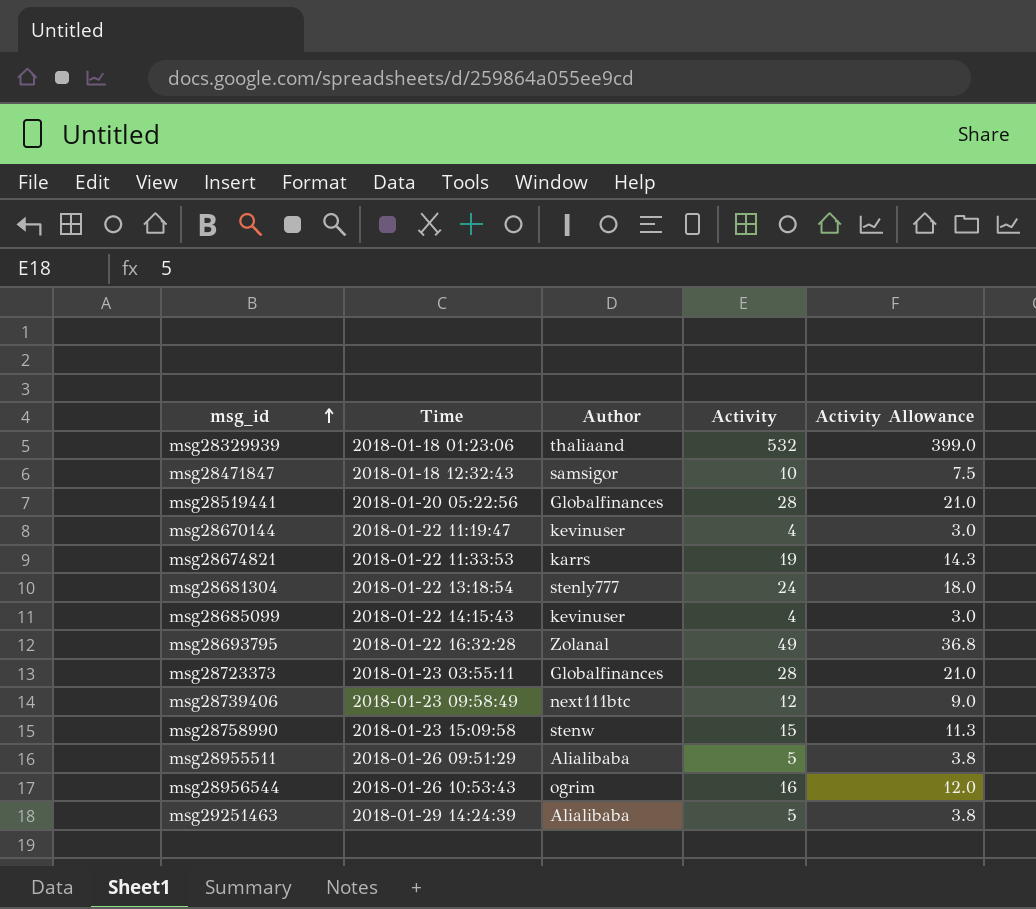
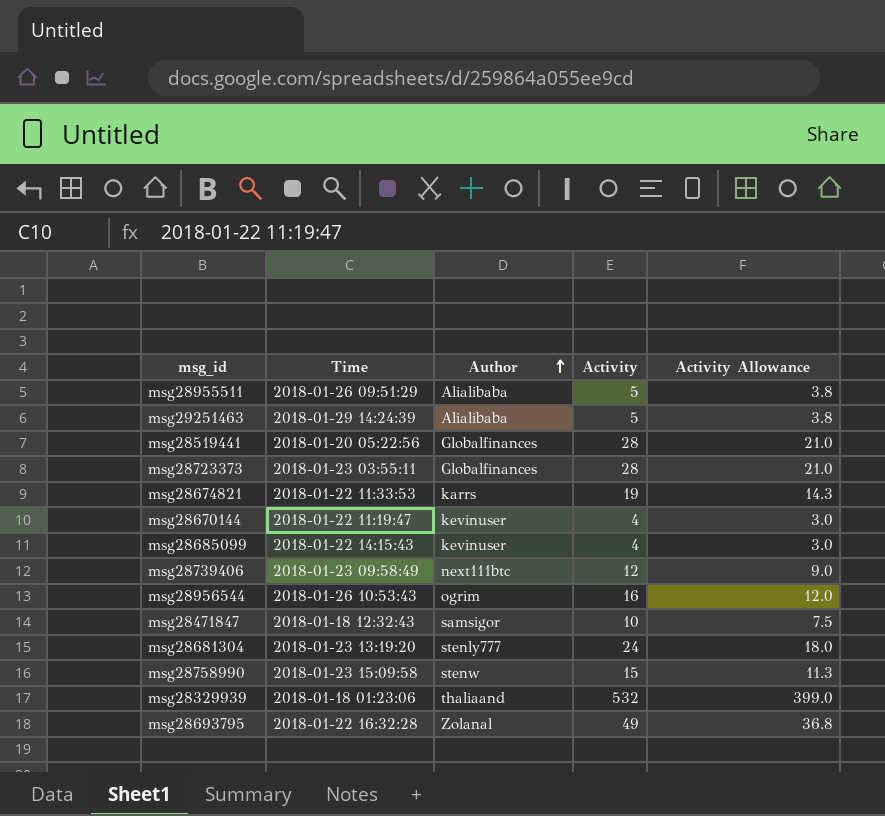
row order: msg_id ascending -> Author ascending
msg28681304 | Time: 2018-01-22 13:18:54 -> 2018-01-23 13:19:20

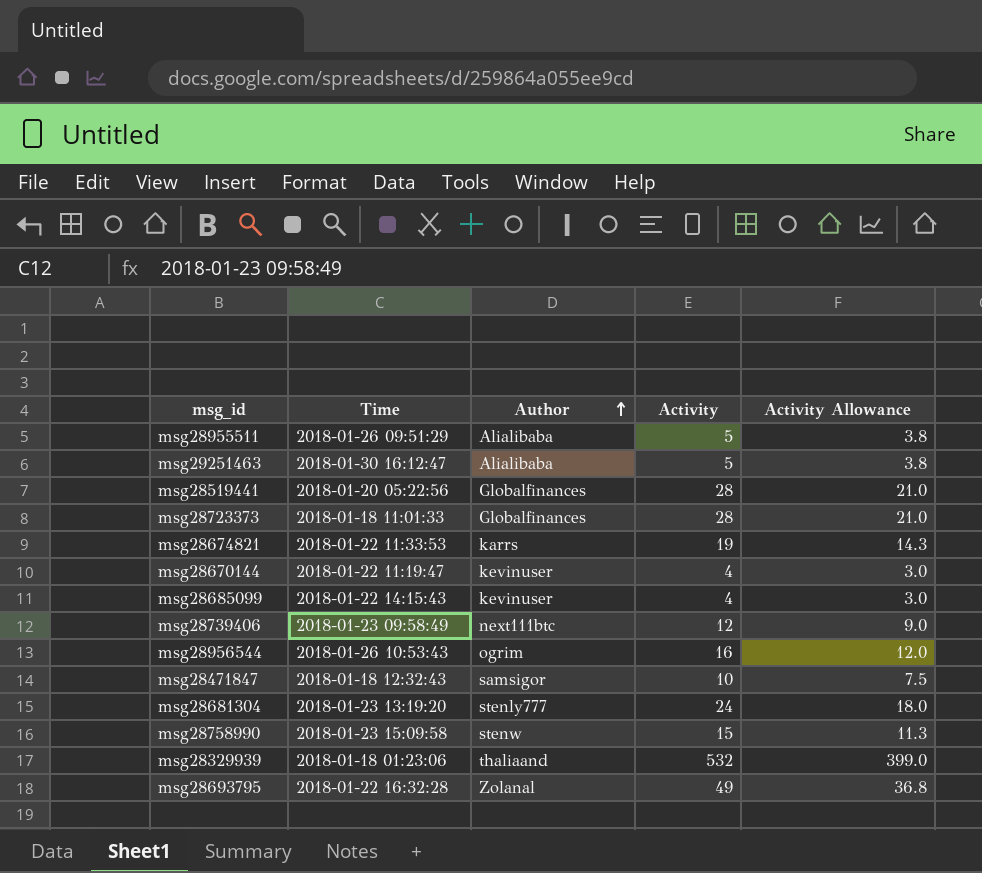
msg29251463 | Time: 2018-01-29 14:24:39 -> 2018-01-30 16:12:47
msg28723373 | Time: 2018-01-23 03:55:11 -> 2018-01-18 11:01:33

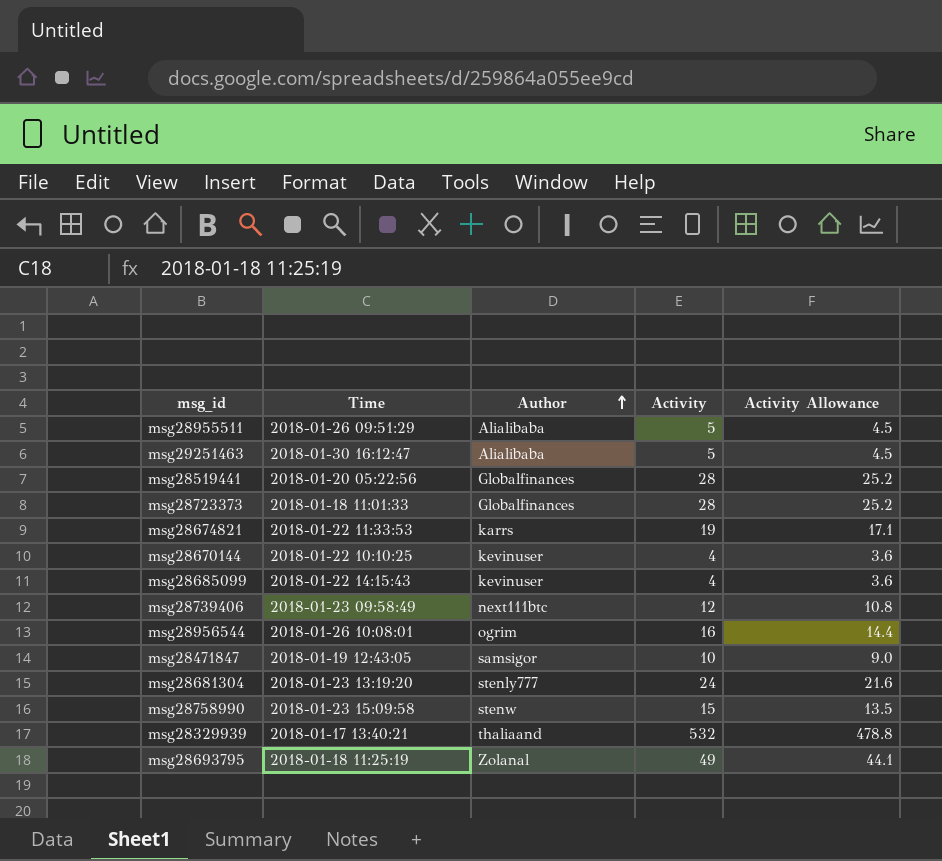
column Activity Allowance | formula: [Activity] * 0.75 -> [Activity] * 0.9
msg28670144 | Time: 2018-01-22 11:19:47 -> 2018-01-22 10:10:25
msg28956544 | Time: 2018-01-26 10:53:43 -> 2018-01-26 10:08:01
msg28471847 | Time: 2018-01-18 12:32:43 -> 2018-01-19 12:43:05
msg28329939 | Time: 2018-01-18 01:23:06 -> 2018-01-17 13:40:21
msg28693795 | Time: 2018-01-22 16:32:28 -> 2018-01-18 11:25:19

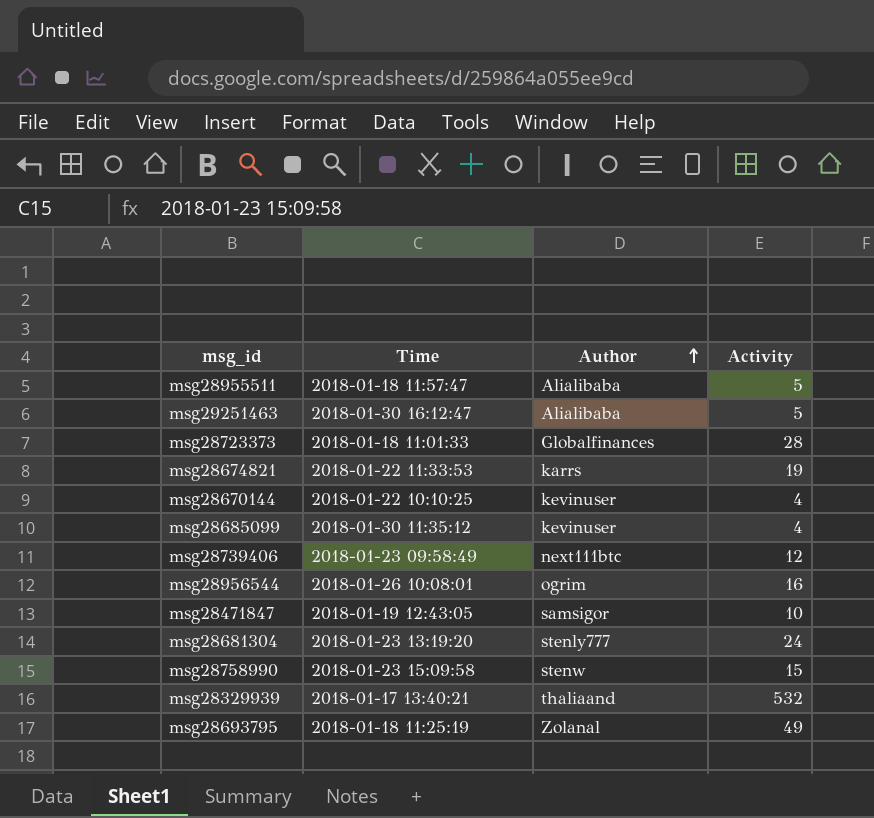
column Activity Allowance | formula: [Activity] * 0.9 -> none
row msg28519441: 2018-01-20 05:22:56 | Globalfinances | 28 | 25.2 -> none
msg28955511 | Time: 2018-01-26 09:51:29 -> 2018-01-18 11:57:47
msg28685099 | Time: 2018-01-22 14:15:43 -> 2018-01-30 11:35:12

